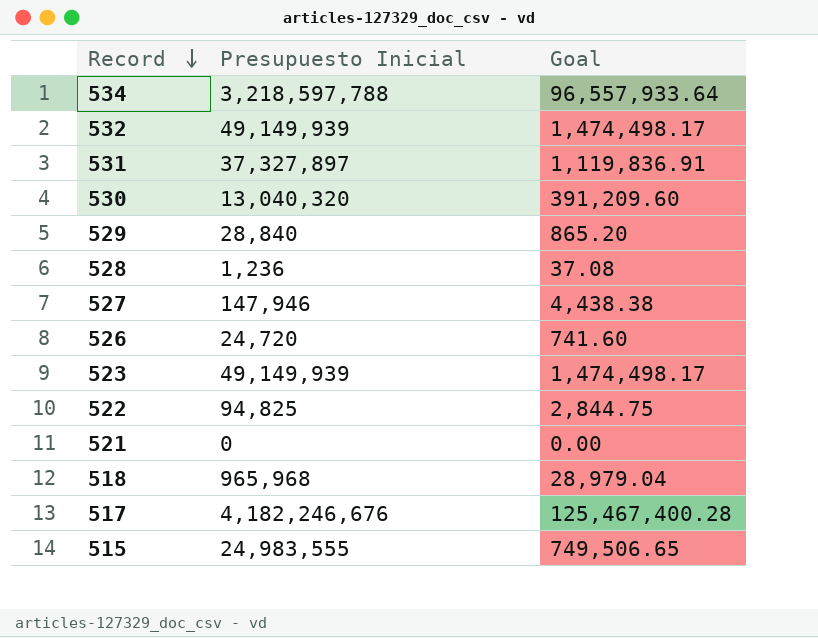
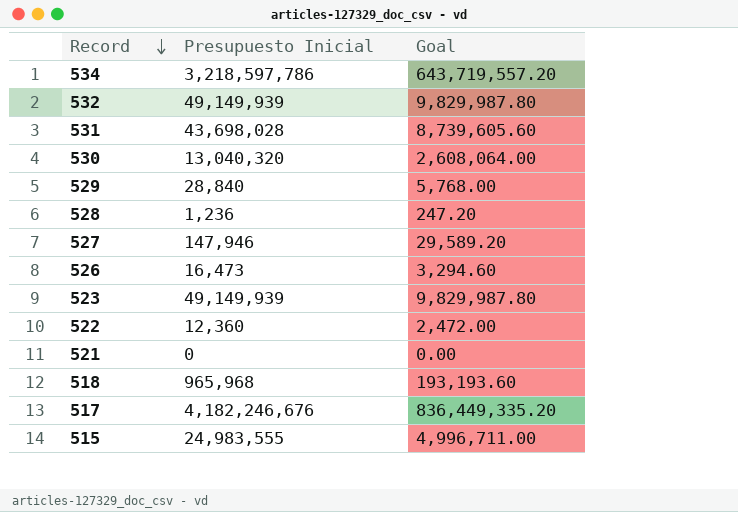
column Goal | formula: [Presupuesto Inicial] * 0.03 -> [Presupuesto Inicial] * 0.2
534 | Presupuesto Inicial: 3,218,597,788 -> 3,218,597,786
531 | Presupuesto Inicial: 37,327,897 -> 43,698,028
526 | Presupuesto Inicial: 24,720 -> 16,473
522 | Presupuesto Inicial: 94,825 -> 12,360

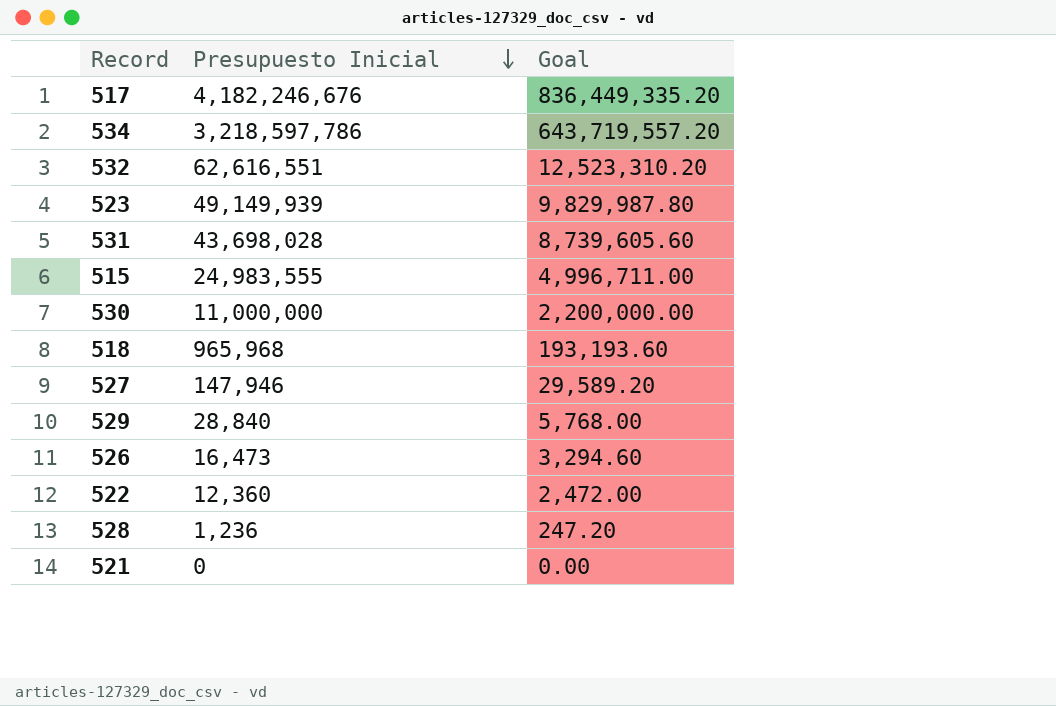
row order: Record descending -> Presupuesto Inicial descending
532 | Presupuesto Inicial: 49,149,939 -> 62,616,551
532 | Goal: 9,829,987.80 -> 12,523,310.20
530 | Presupuesto Inicial: 13,040,320 -> 11,000,000
530 | Goal: 2,608,064.00 -> 2,200,000.00

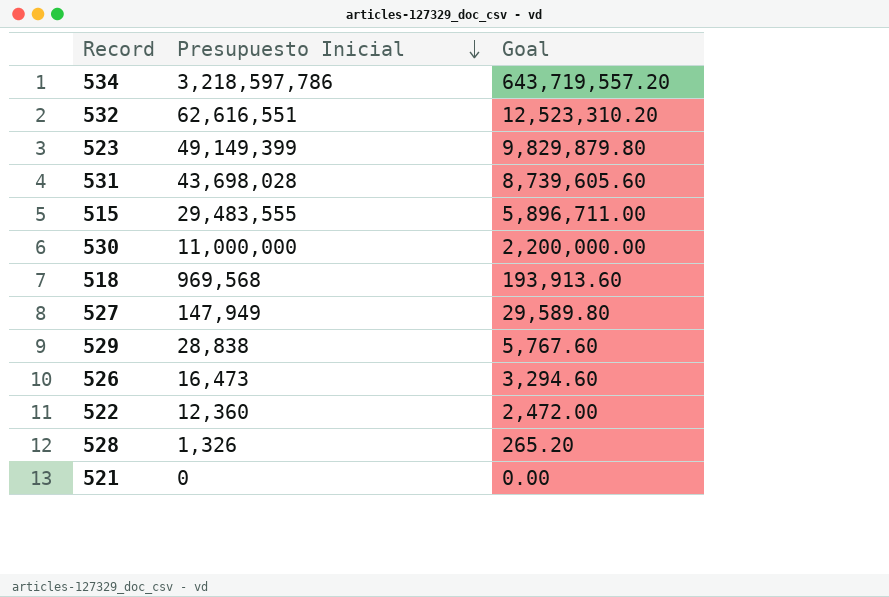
row 517: 4,182,246,676 | 836,449,335.20 -> none
523 | Presupuesto Inicial: 49,149,939 -> 49,149,399
523 | Goal: 9,829,987.80 -> 9,829,879.80
515 | Presupuesto Inicial: 24,983,555 -> 29,483,555
515 | Goal: 4,996,711.00 -> 5,896,711.00
518 | Presupuesto Inicial: 965,968 -> 969,568
518 | Goal: 193,193.60 -> 193,913.60
527 | Presupuesto Inicial: 147,946 -> 147,949
527 | Goal: 29,589.20 -> 29,589.80
529 | Presupuesto Inicial: 28,840 -> 28,838
529 | Goal: 5,768.00 -> 5,767.60
528 | Presupuesto Inicial: 1,236 -> 1,326
528 | Goal: 247.20 -> 265.20

